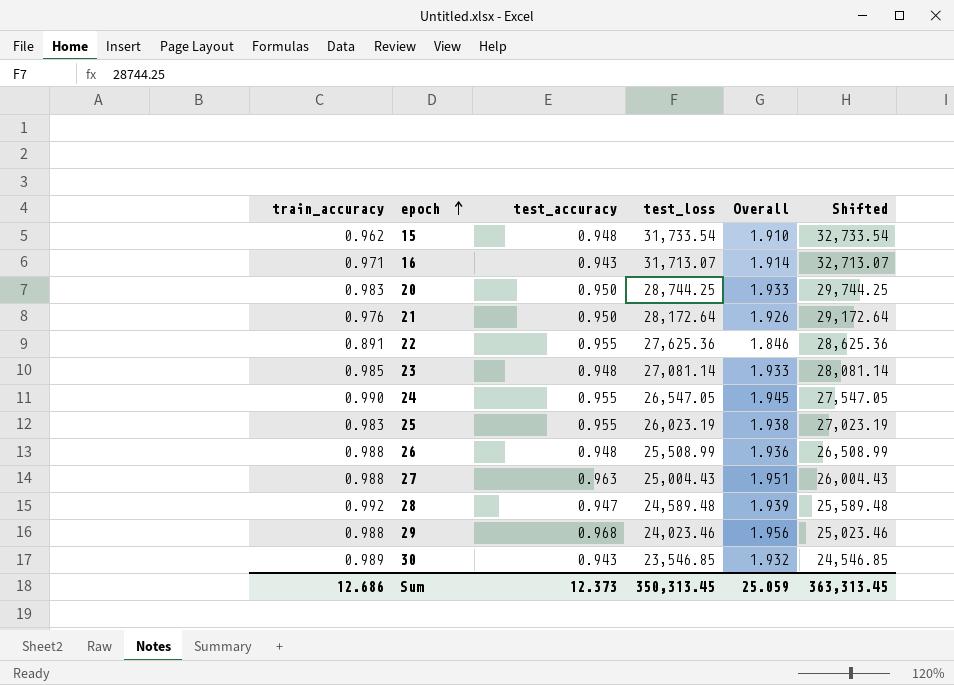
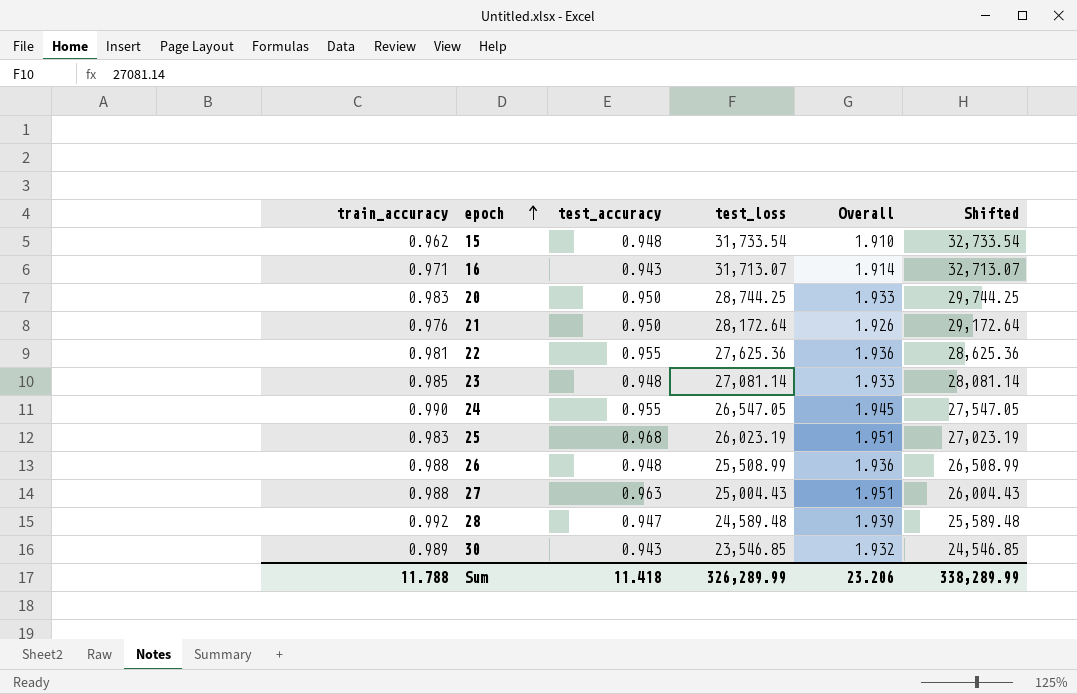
row 29: 0.988 | 0.968 | 24,023.46 | 1.956 | 25,023.46 -> none
22 | train_accuracy: 0.891 -> 0.981
22 | Overall: 1.846 -> 1.936
25 | test_accuracy: 0.955 -> 0.968
25 | Overall: 1.938 -> 1.951
Sum | train_accuracy: 12.686 -> 11.788
Sum | test_accuracy: 12.373 -> 11.418
Sum | test_loss: 350,313.45 -> 326,289.99
Sum | Overall: 25.059 -> 23.206
Sum | Shifted: 363,313.45 -> 338,289.99

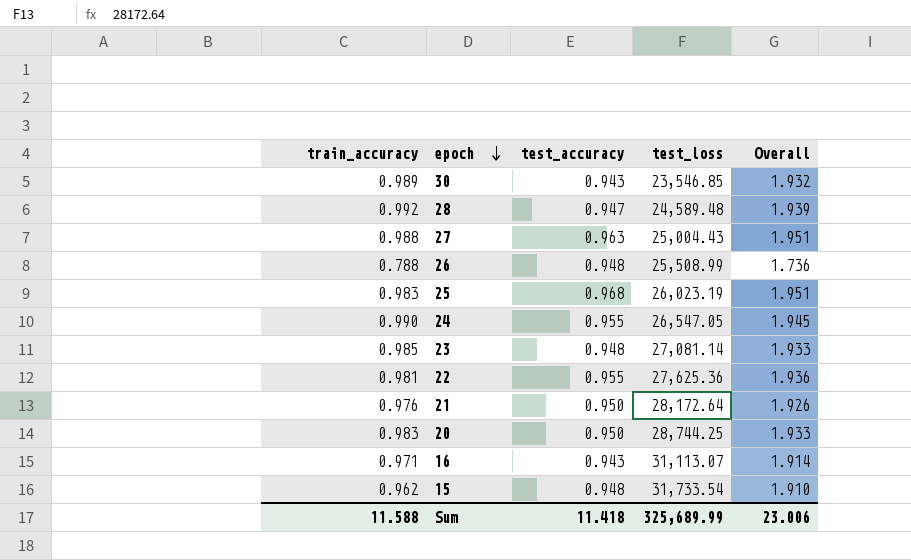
row order: epoch ascending -> epoch descending
column Shifted | formula: [test_loss] + 1000 -> none
26 | train_accuracy: 0.988 -> 0.788
26 | Overall: 1.936 -> 1.736
16 | test_loss: 31,713.07 -> 31,113.07
Sum | train_accuracy: 11.788 -> 11.588
Sum | test_loss: 326,289.99 -> 325,689.99
Sum | Overall: 23.206 -> 23.006

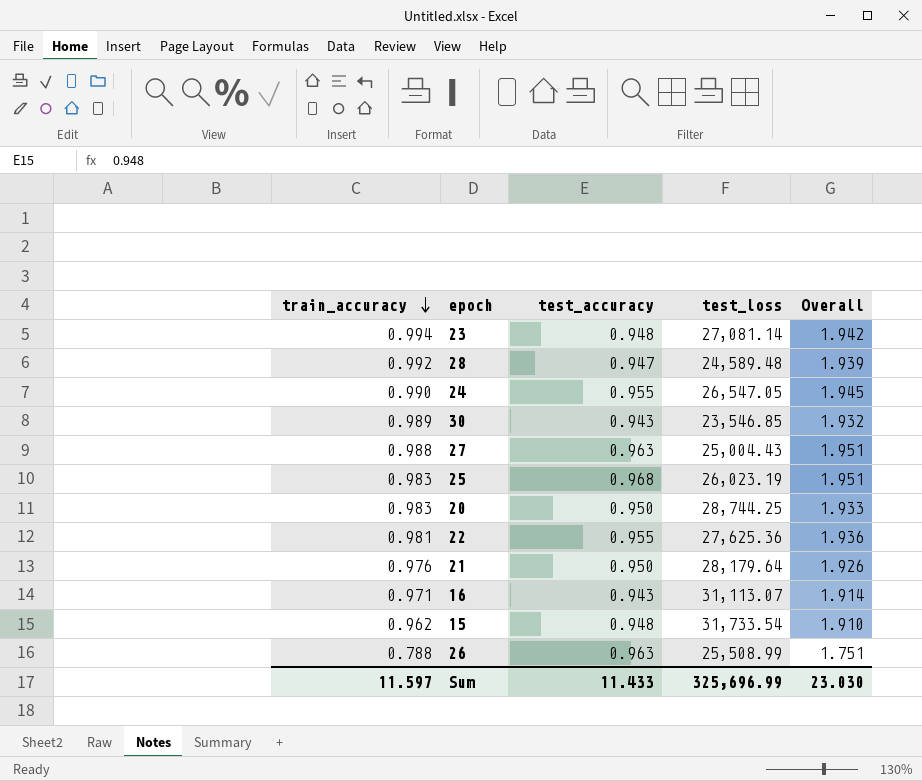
row order: epoch descending -> train_accuracy descending
23 | train_accuracy: 0.985 -> 0.994
23 | Overall: 1.933 -> 1.942
21 | test_loss: 28,172.64 -> 28,179.64
26 | test_accuracy: 0.948 -> 0.963
26 | Overall: 1.736 -> 1.751
Sum | train_accuracy: 11.588 -> 11.597
Sum | test_accuracy: 11.418 -> 11.433
Sum | test_loss: 325,689.99 -> 325,696.99
Sum | Overall: 23.006 -> 23.030

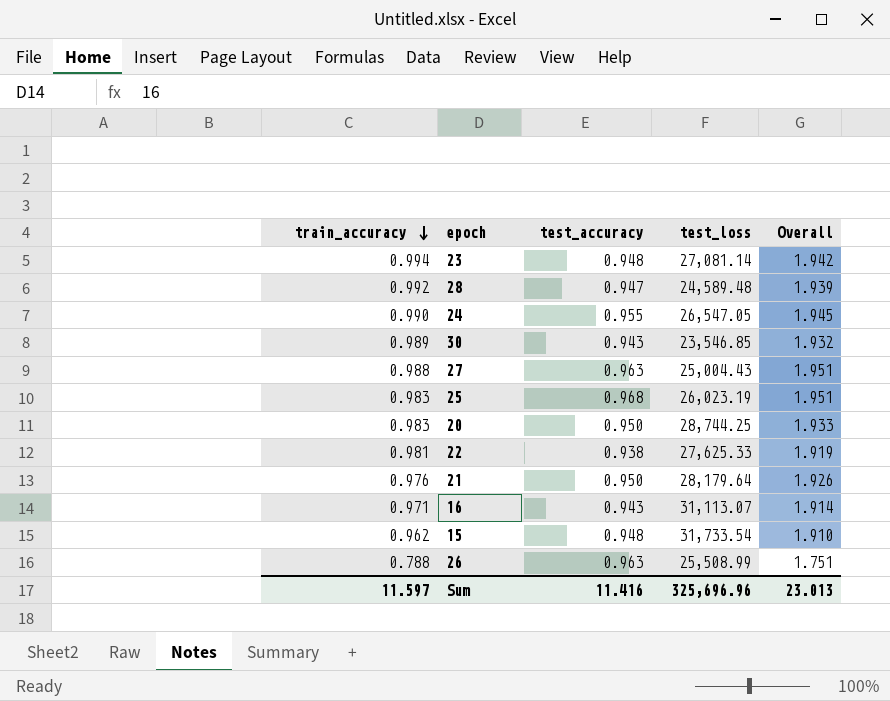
22 | test_accuracy: 0.955 -> 0.938
22 | test_loss: 27,625.36 -> 27,625.33
22 | Overall: 1.936 -> 1.919
Sum | test_accuracy: 11.433 -> 11.416
Sum | test_loss: 325,696.99 -> 325,696.96
Sum | Overall: 23.030 -> 23.013

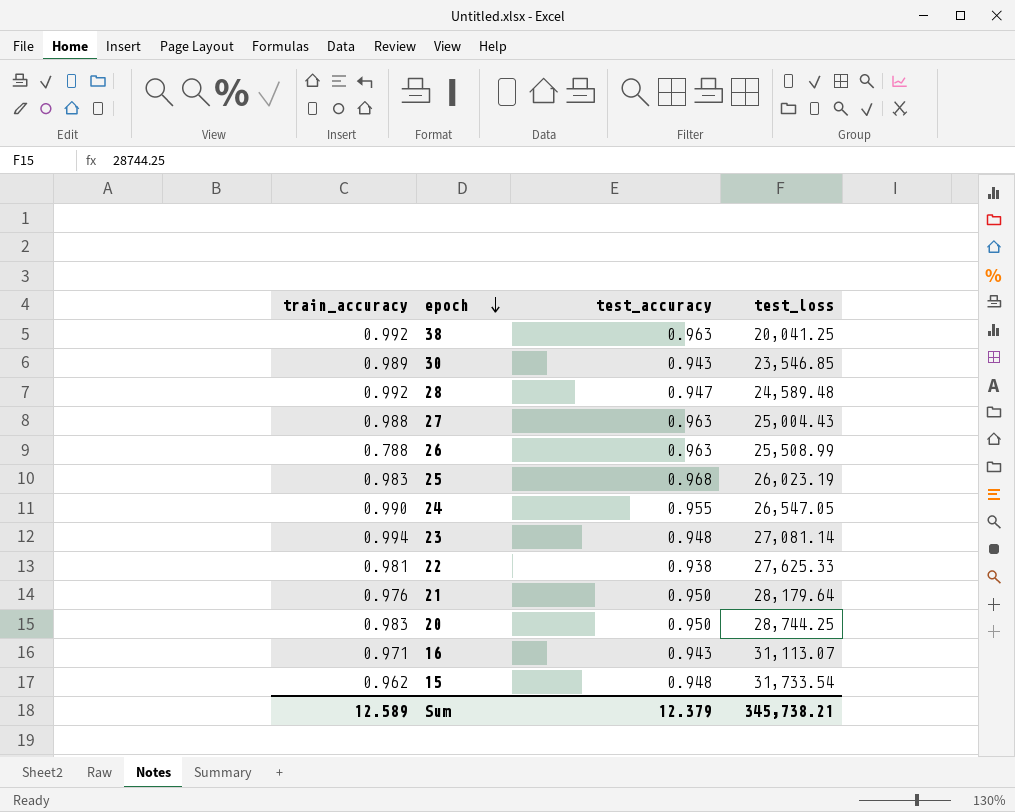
row order: train_accuracy descending -> epoch descending
column Overall | formula: [train_accuracy] + [test_accuracy] -> none
row 38: none -> 0.992 | 0.963 | 20,041.25
Sum | train_accuracy: 11.597 -> 12.589
Sum | test_accuracy: 11.416 -> 12.379
Sum | test_loss: 325,696.96 -> 345,738.21

